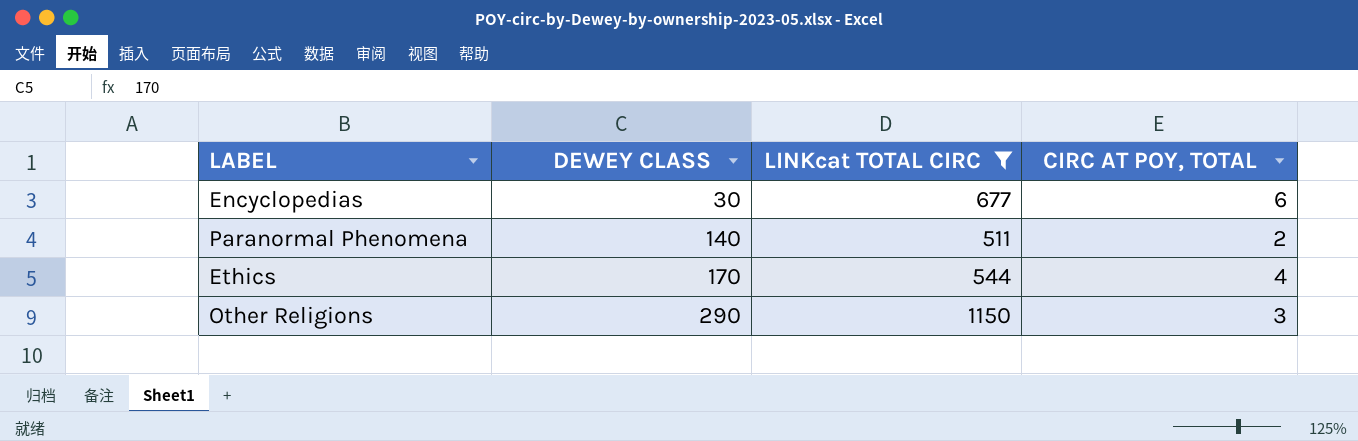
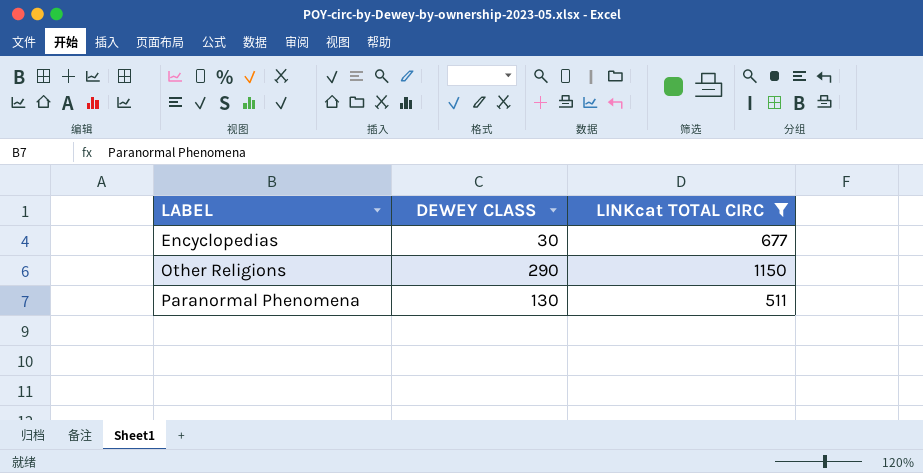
row order: DEWEY CLASS ascending -> LABEL ascending
column CIRC AT POY, TOTAL | position: 4 -> none
row Ethics: 170 | 544 | 4 -> none
Paranormal Phenomena | DEWEY CLASS: 140 -> 130

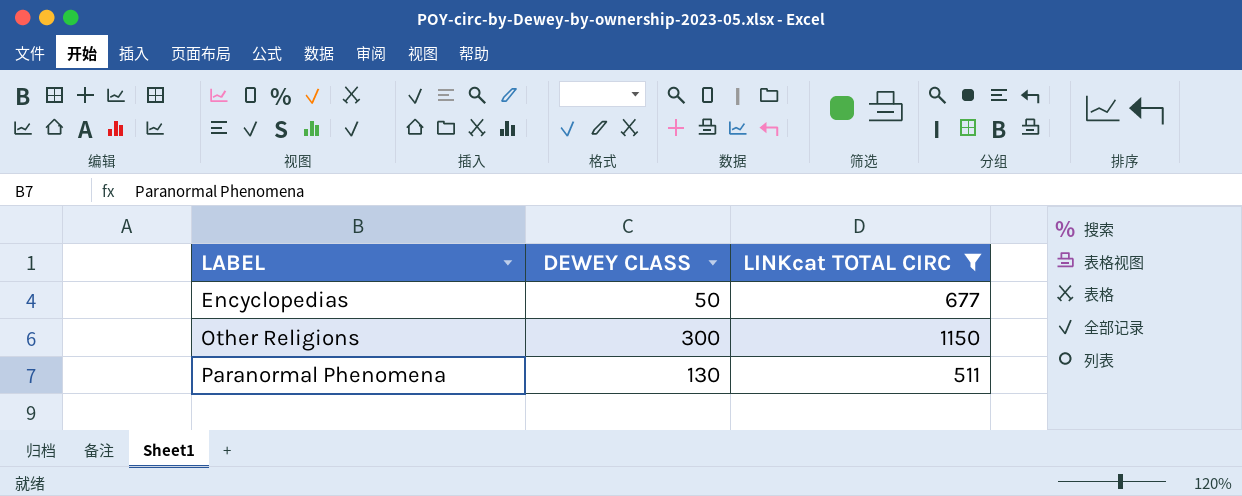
Encyclopedias | DEWEY CLASS: 30 -> 50
Other Religions | DEWEY CLASS: 290 -> 300

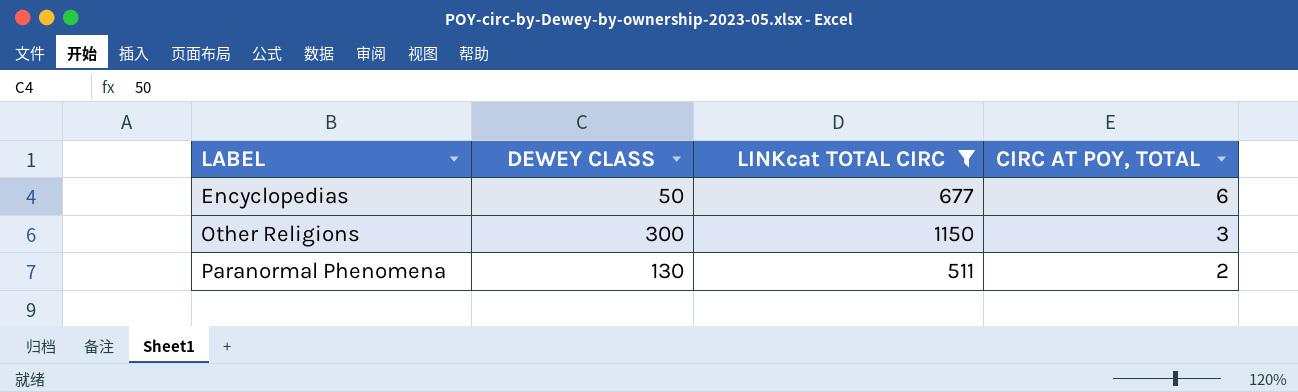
column CIRC AT POY, TOTAL | position: none -> 4

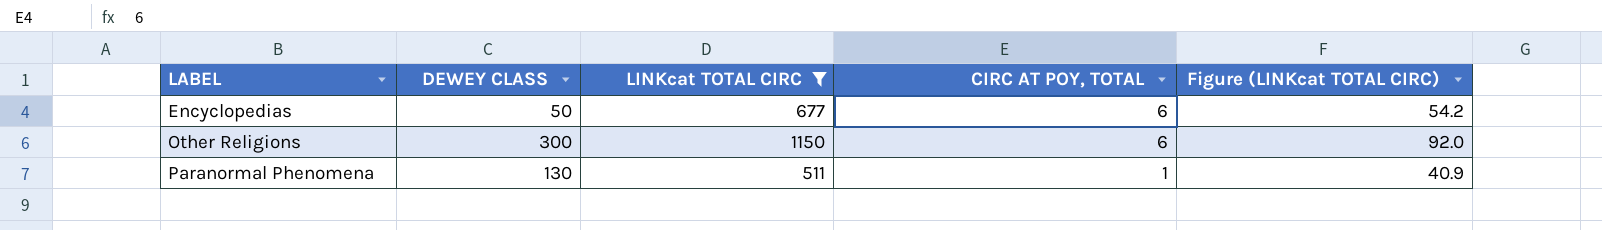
column Figure (LINKcat TOTAL CIRC) | formula: none -> [LINKcat TOTAL CIRC] * 0.08
Other Religions | CIRC AT POY, TOTAL: 3 -> 6
Paranormal Phenomena | CIRC AT POY, TOTAL: 2 -> 1

